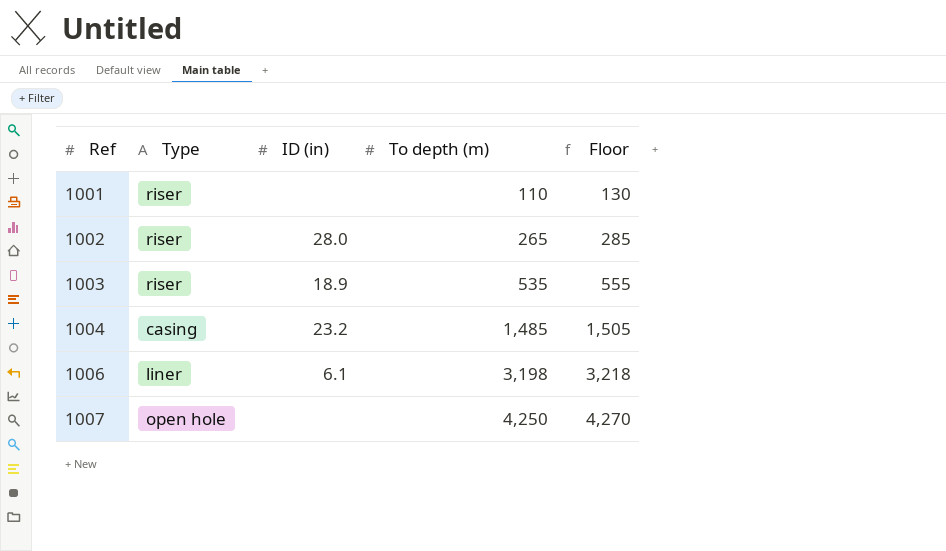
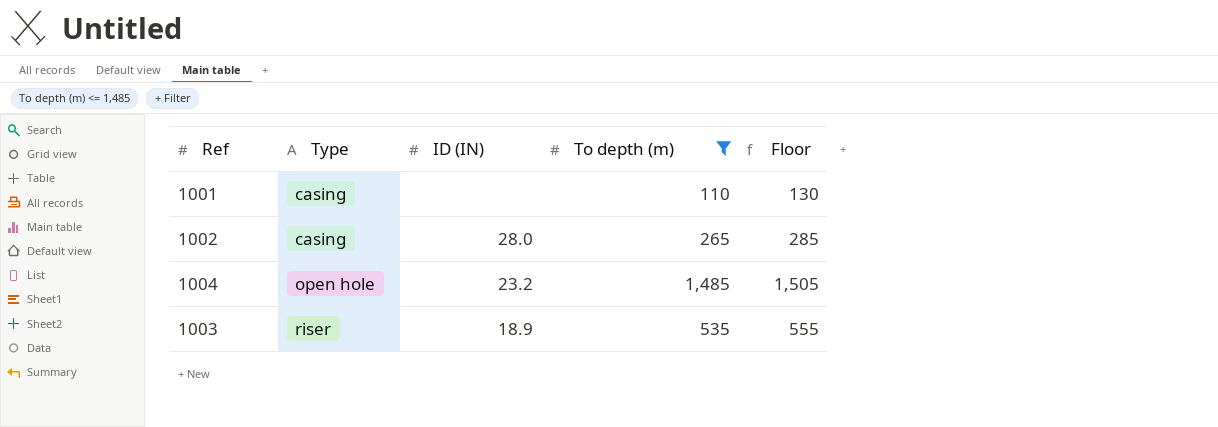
filter: none -> To depth (m) <= 1,485
row order: Ref ascending -> Type ascending
column name: ID (in) -> ID (IN)
1001 | Type: riser -> casing
1002 | Type: riser -> casing
1004 | Type: casing -> open hole

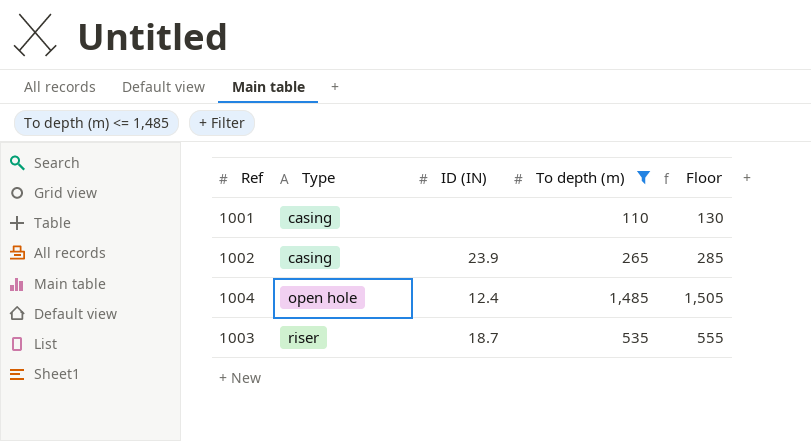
1002 | ID (IN): 28.0 -> 23.9
1004 | ID (IN): 23.2 -> 12.4
1003 | ID (IN): 18.9 -> 18.7

